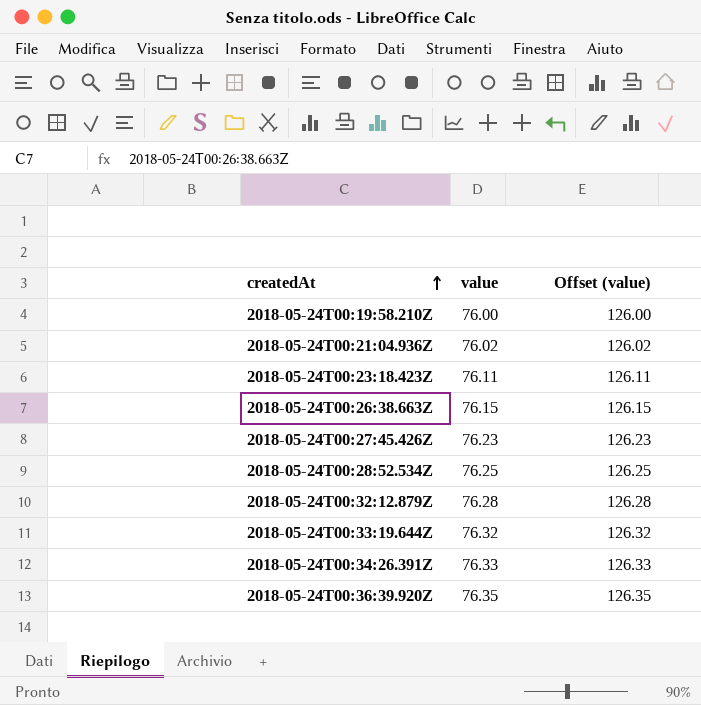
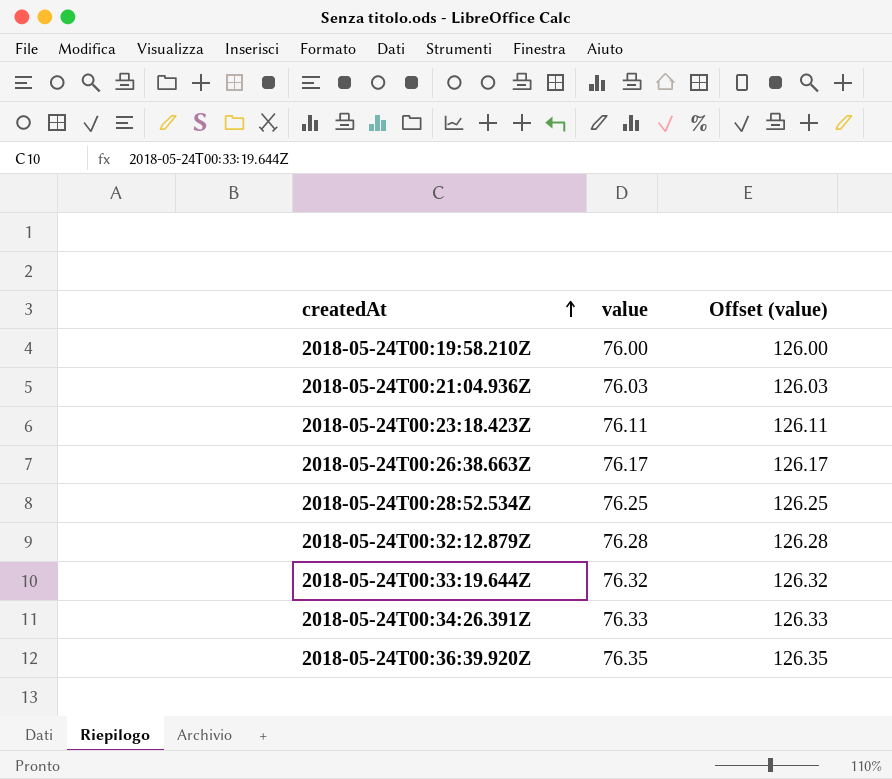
row 2018-05-24T00:27:45.426Z: 76.23 | 126.23 -> none
2018-05-24T00:21:04.936Z | value: 76.02 -> 76.03
2018-05-24T00:21:04.936Z | Offset (value): 126.02 -> 126.03
2018-05-24T00:26:38.663Z | value: 76.15 -> 76.17
2018-05-24T00:26:38.663Z | Offset (value): 126.15 -> 126.17

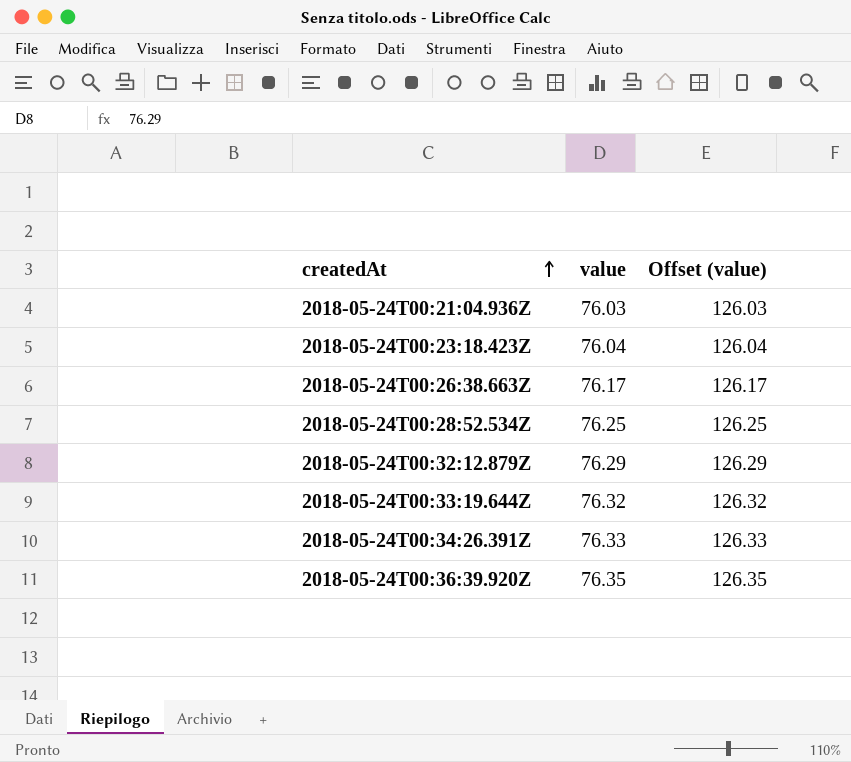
row 2018-05-24T00:19:58.210Z: 76.00 | 126.00 -> none
2018-05-24T00:23:18.423Z | value: 76.11 -> 76.04
2018-05-24T00:23:18.423Z | Offset (value): 126.11 -> 126.04
2018-05-24T00:32:12.879Z | value: 76.28 -> 76.29
2018-05-24T00:32:12.879Z | Offset (value): 126.28 -> 126.29

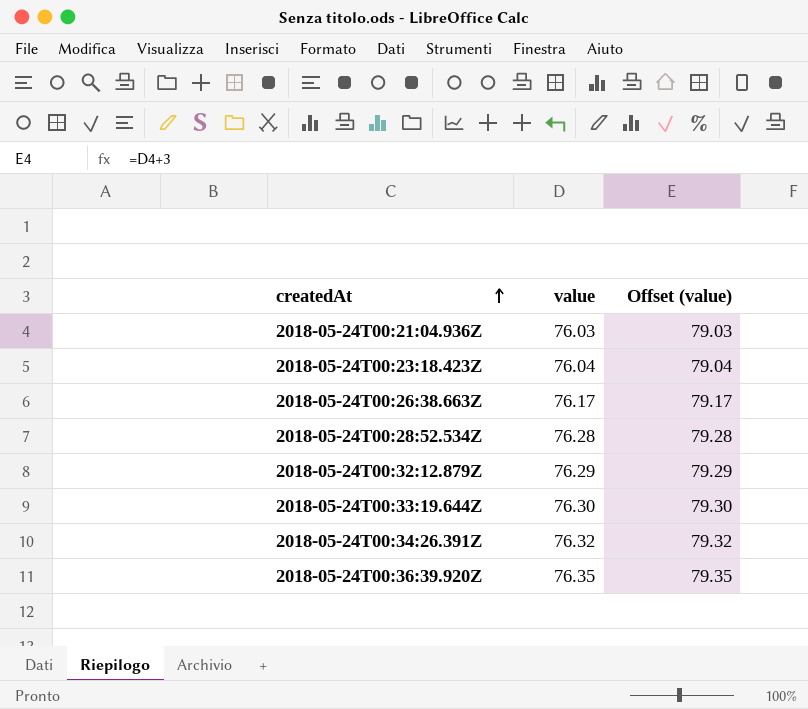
column Offset (value) | formula: [value] + 50 -> [value] + 3
2018-05-24T00:28:52.534Z | value: 76.25 -> 76.28
2018-05-24T00:33:19.644Z | value: 76.32 -> 76.30
2018-05-24T00:34:26.391Z | value: 76.33 -> 76.32

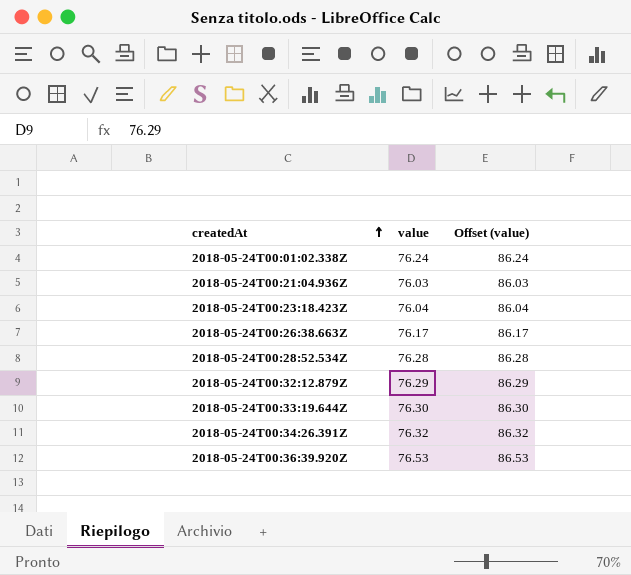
column Offset (value) | formula: [value] + 3 -> [value] + 10
row 2018-05-24T00:01:02.338Z: none -> 76.24 | 86.24
2018-05-24T00:36:39.920Z | value: 76.35 -> 76.53

